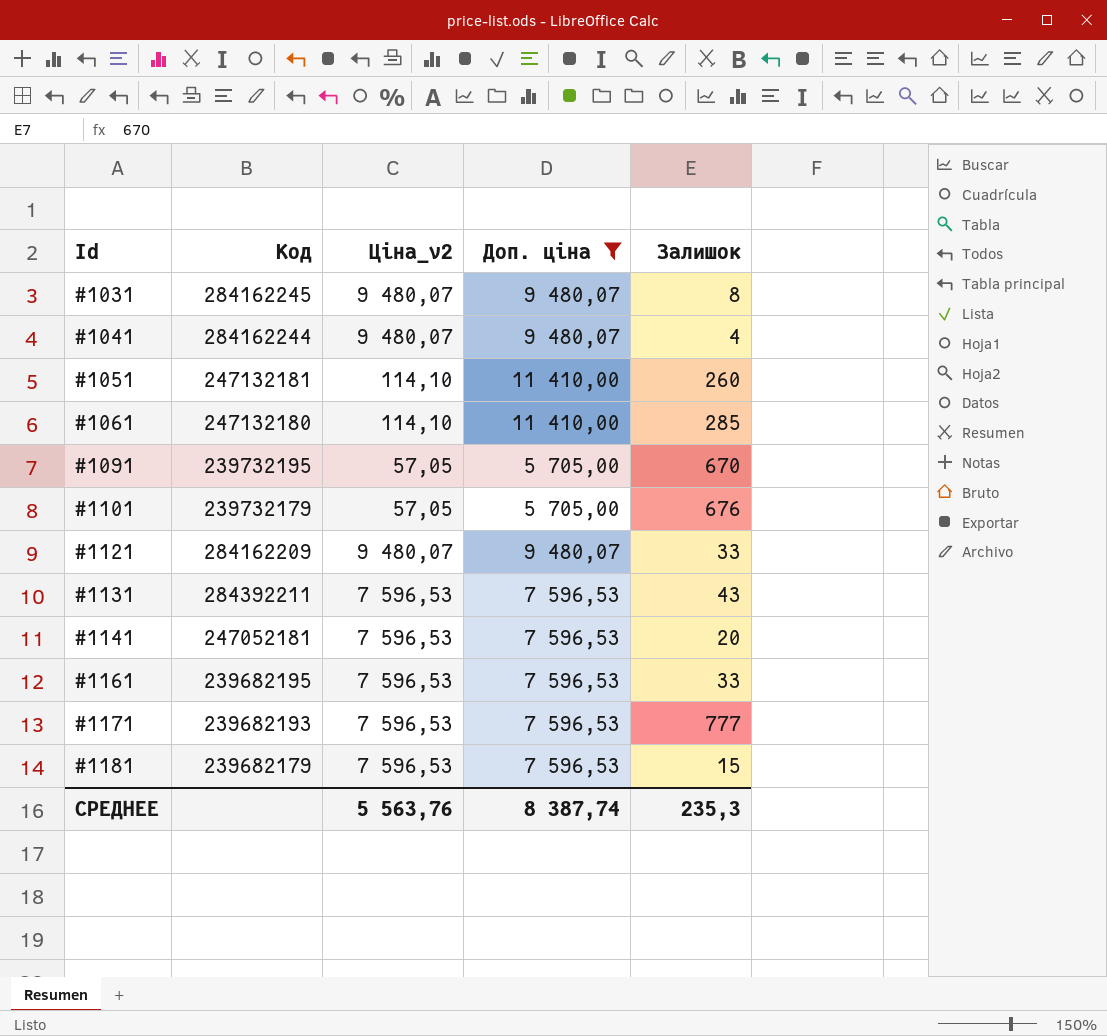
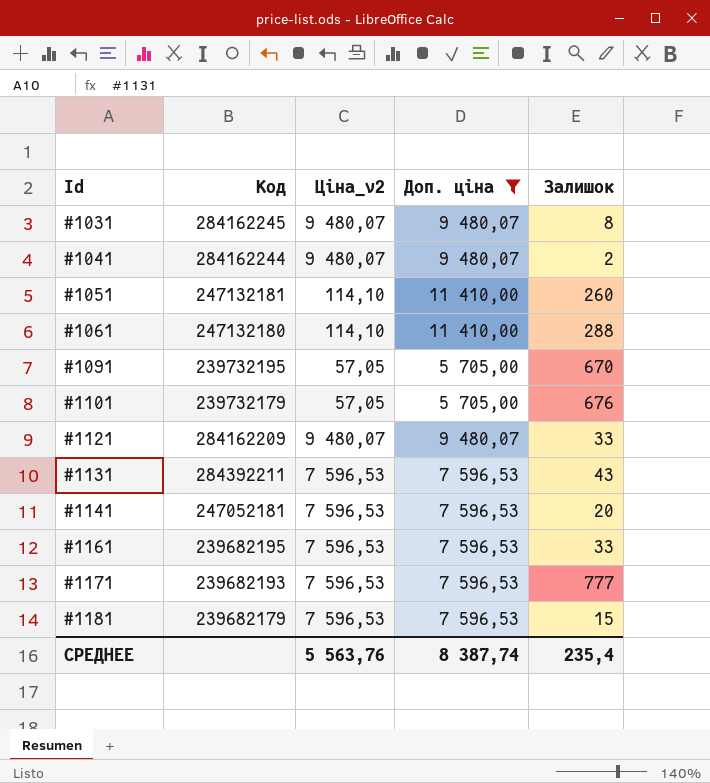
#1041 | Залишок: 4 -> 2
#1061 | Залишок: 285 -> 288
СРЕДНЕЕ | Залишок: 235,3 -> 235,4

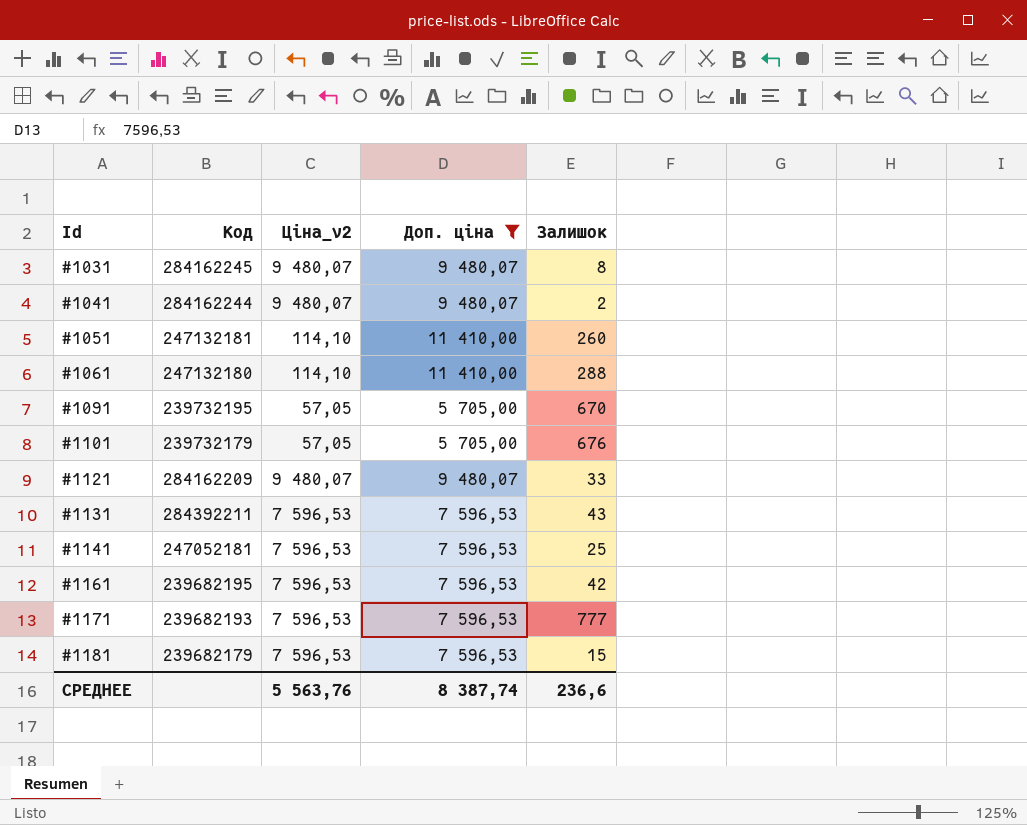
#1141 | Залишок: 20 -> 25
#1161 | Залишок: 33 -> 42
СРЕДНЕЕ | Залишок: 235,4 -> 236,6

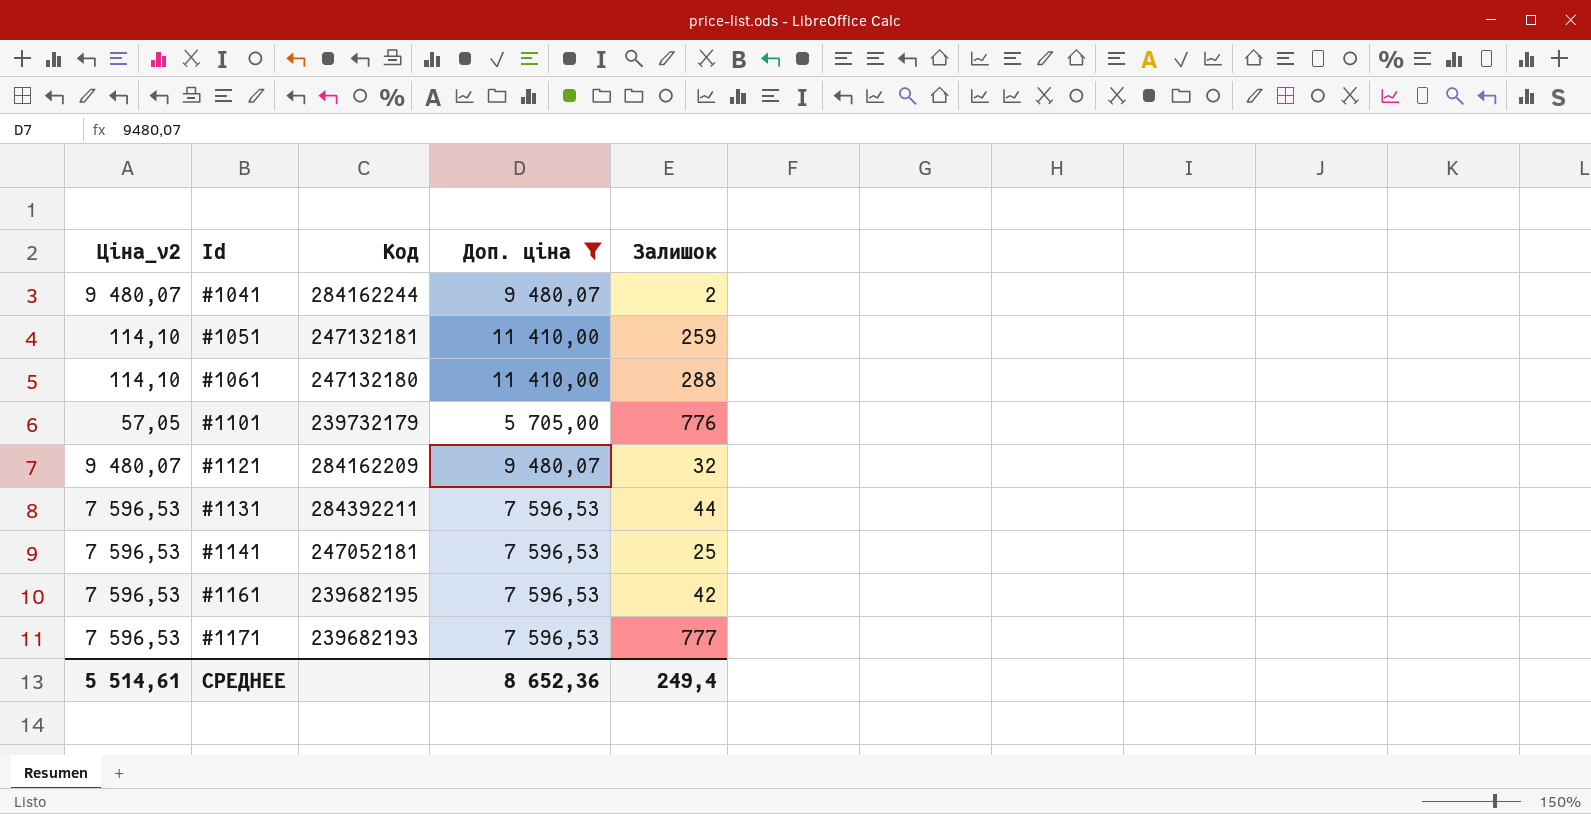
column Ціна_v2 | position: 3 -> 1
row #1031: 284162245 | 9 480,07 | 9 480,07 | 8 -> none
row #1091: 239732195 | 57,05 | 5 705,00 | 670 -> none
row #1181: 239682179 | 7 596,53 | 7 596,53 | 15 -> none
#1051 | Залишок: 260 -> 259
#1101 | Залишок: 676 -> 776
#1121 | Залишок: 33 -> 32
#1131 | Залишок: 43 -> 44
СРЕДНЕЕ | Ціна_v2: 5 563,76 -> 5 514,61
СРЕДНЕЕ | Доп. ціна: 8 387,74 -> 8 652,36
СРЕДНЕЕ | Залишок: 236,6 -> 249,4

